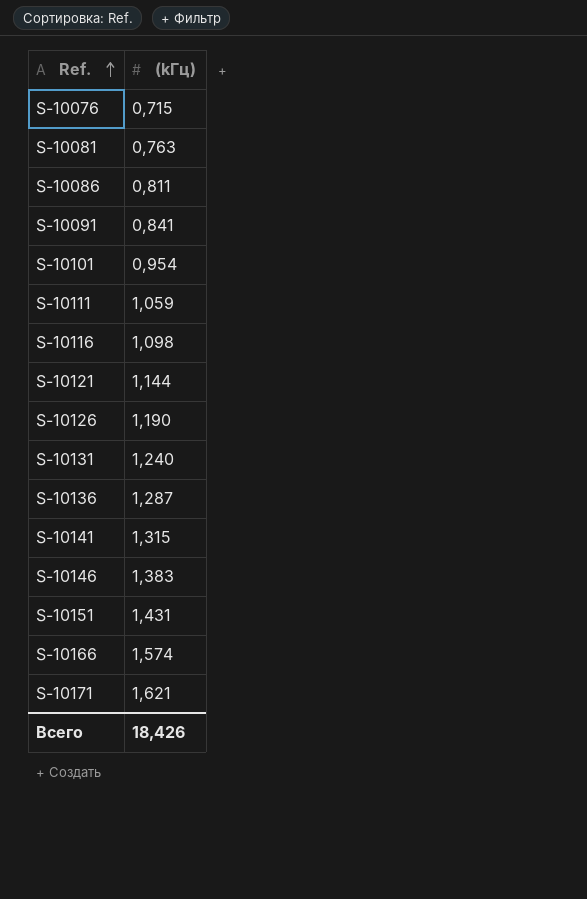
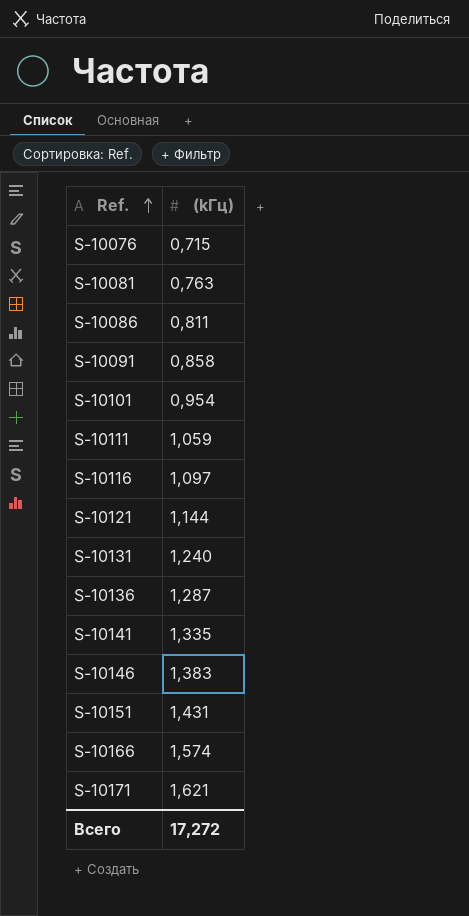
row S-10126: 1,190 -> none
S-10091 | (kГц): 0,841 -> 0,858
S-10116 | (kГц): 1,098 -> 1,097
S-10141 | (kГц): 1,315 -> 1,335
Всего | (kГц): 18,426 -> 17,272

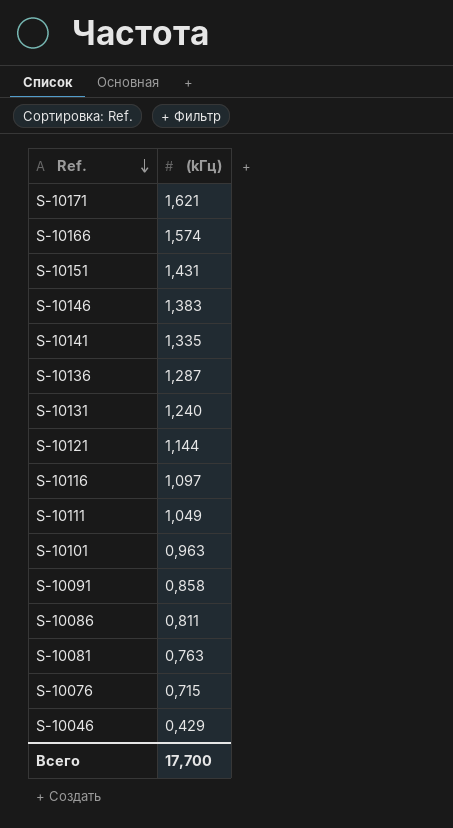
row order: Ref. ascending -> Ref. descending
S-10111 | (kГц): 1,059 -> 1,049
S-10101 | (kГц): 0,954 -> 0,963
row S-10046: none -> 0,429
Всего | (kГц): 17,272 -> 17,700

